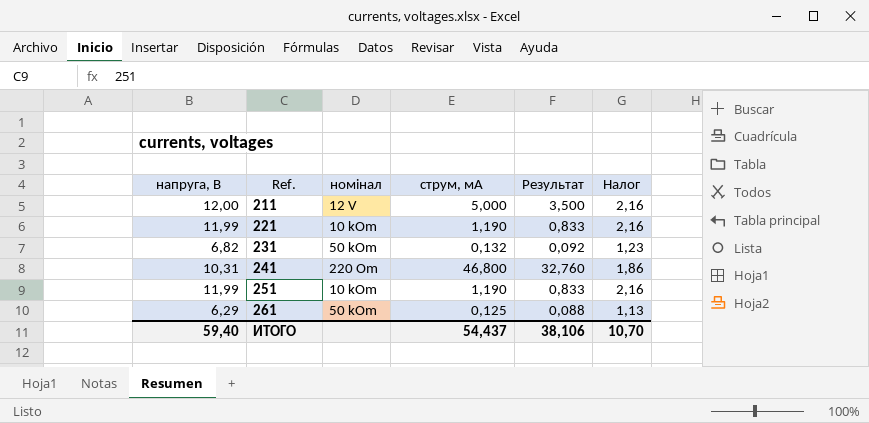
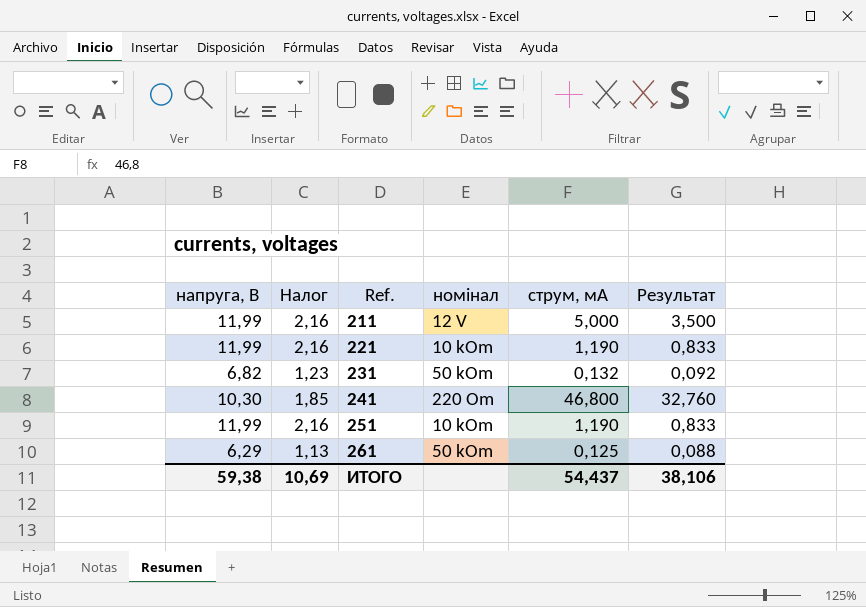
column Налог | position: 6 -> 2
211 | напруга, В: 12,00 -> 11,99
241 | напруга, В: 10,31 -> 10,30
241 | Налог: 1,86 -> 1,85
ИТОГО | напруга, В: 59,40 -> 59,38
ИТОГО | Налог: 10,70 -> 10,69

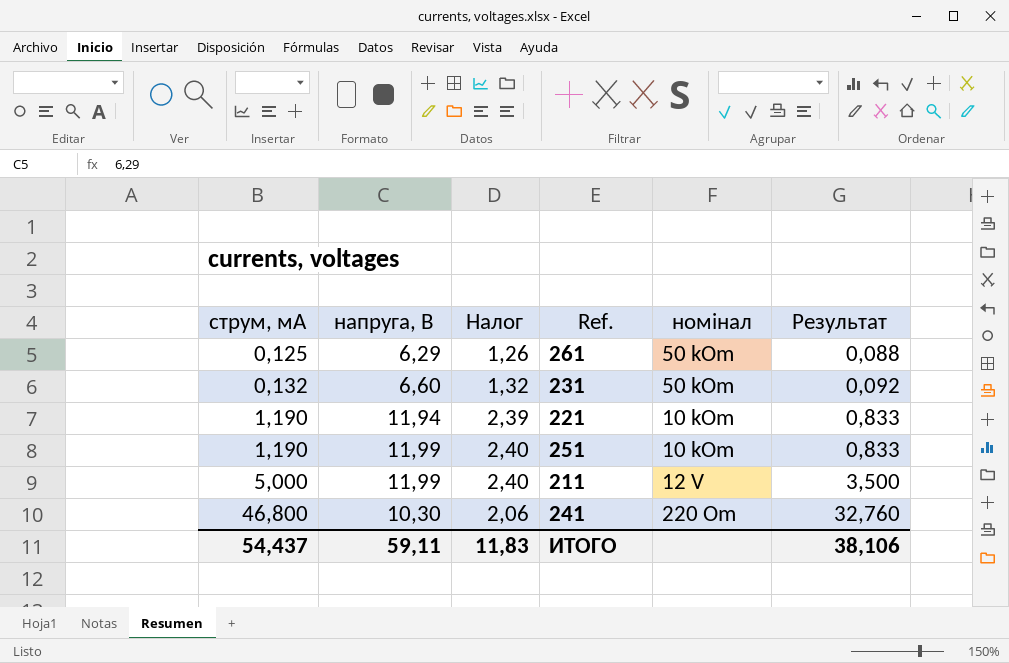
row order: Ref. ascending -> струм, мА ascending
column струм, мА | position: 5 -> 1
column Налог | formula: [напруга, В] * 0,18 -> [напруга, В] * 0,2
231 | напруга, В: 6,82 -> 6,60
221 | напруга, В: 11,99 -> 11,94
ИТОГО | напруга, В: 59,38 -> 59,11
ИТОГО | Налог: 10,69 -> 11,83

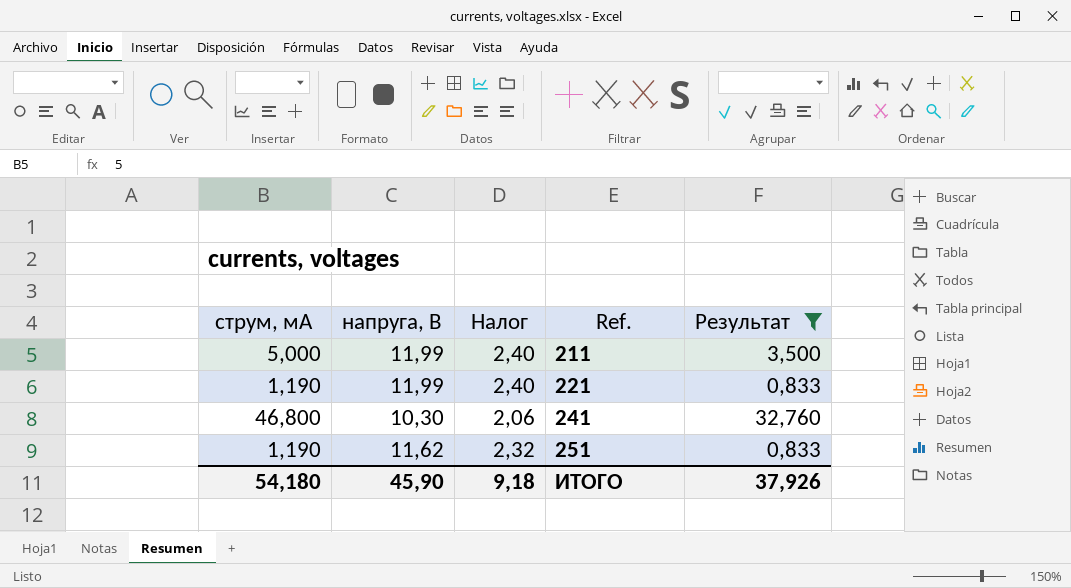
filter: none -> Результат >= 0,833
row order: струм, мА ascending -> Ref. ascending
column номінал | position: 5 -> none
221 | напруга, В: 11,94 -> 11,99
221 | Налог: 2,39 -> 2,40
251 | напруга, В: 11,99 -> 11,62
251 | Налог: 2,40 -> 2,32
ИТОГО | струм, мА: 54,437 -> 54,180
ИТОГО | напруга, В: 59,11 -> 45,90
ИТОГО | Налог: 11,83 -> 9,18
ИТОГО | Результат: 38,106 -> 37,926

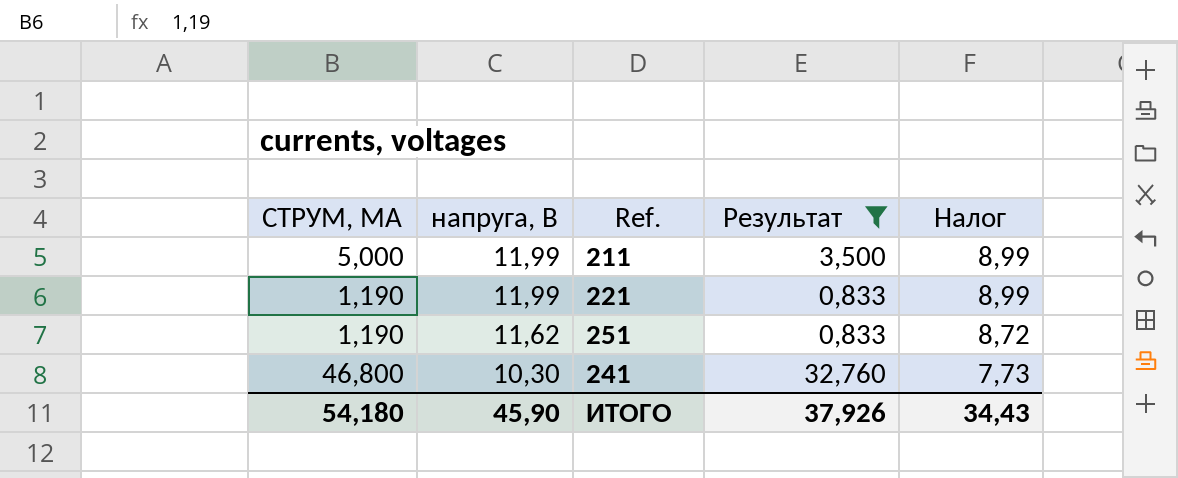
row order: Ref. ascending -> напруга, В descending
column name: струм, мА -> СТРУМ, МА
column Налог | formula: [напруга, В] * 0,2 -> [напруга, В] * 0,75
column Налог | position: 3 -> 5
ИТОГО | Налог: 9,18 -> 34,43

